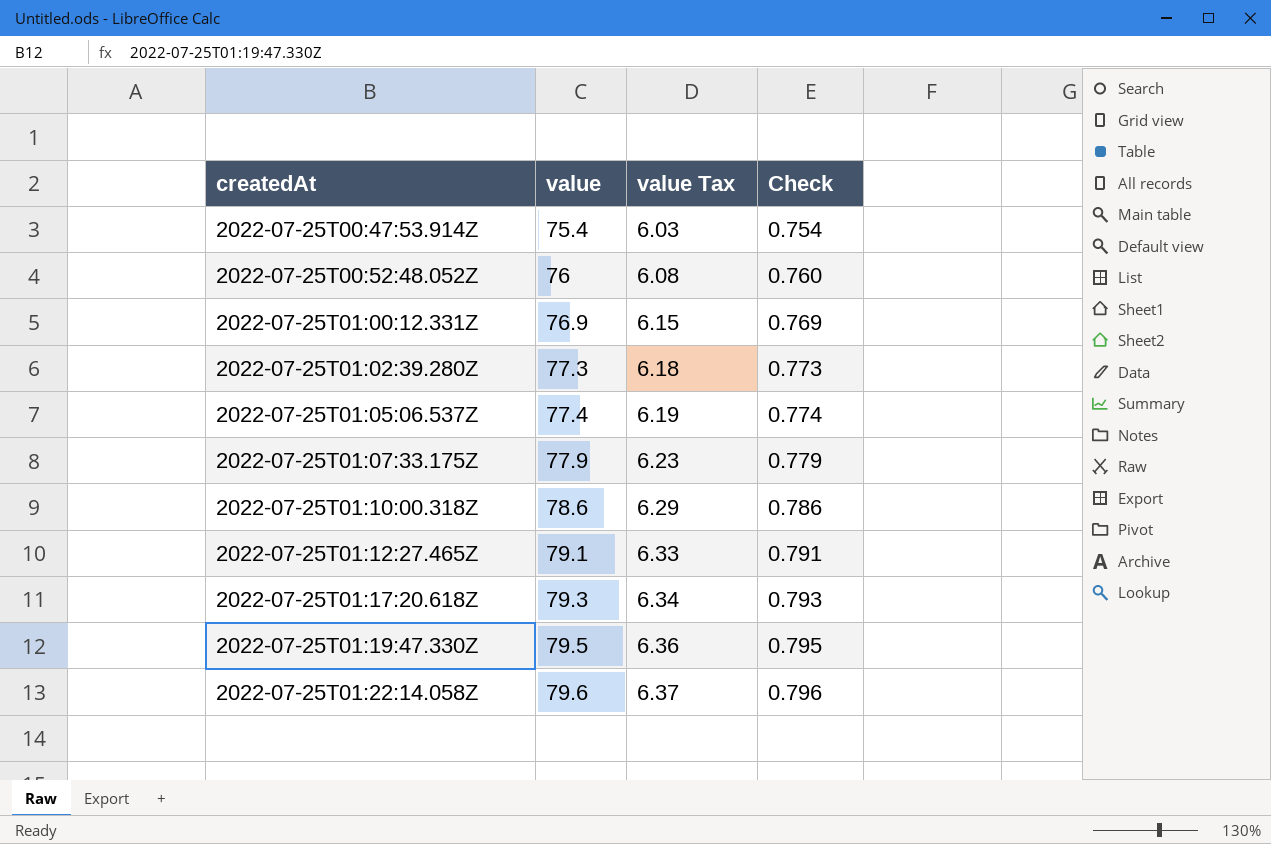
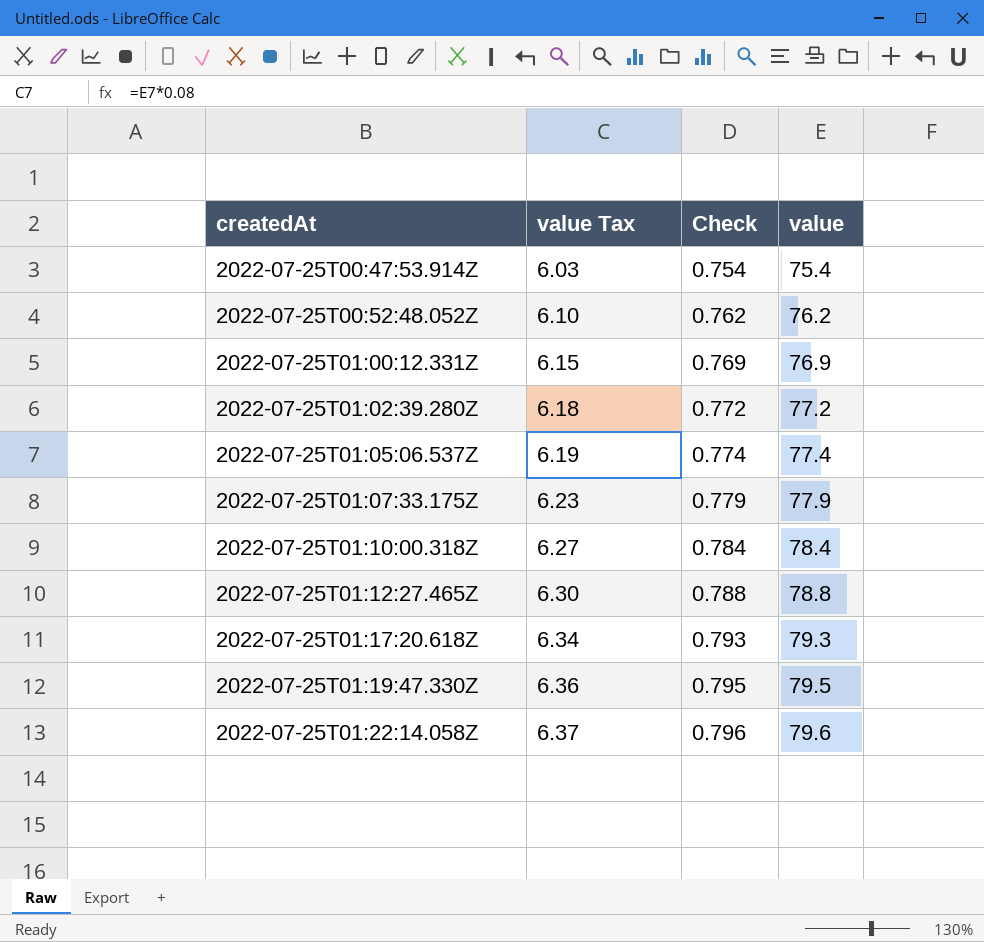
column value | position: 2 -> 4
2022-07-25T00:52:48.052Z | value Tax: 6.08 -> 6.10
2022-07-25T00:52:48.052Z | Check: 0.760 -> 0.762
2022-07-25T00:52:48.052Z | value: 76 -> 76.2
2022-07-25T01:02:39.280Z | Check: 0.773 -> 0.772
2022-07-25T01:02:39.280Z | value: 77.3 -> 77.2
2022-07-25T01:10:00.318Z | value Tax: 6.29 -> 6.27
2022-07-25T01:10:00.318Z | Check: 0.786 -> 0.784
2022-07-25T01:10:00.318Z | value: 78.6 -> 78.4
2022-07-25T01:12:27.465Z | value Tax: 6.33 -> 6.30
2022-07-25T01:12:27.465Z | Check: 0.791 -> 0.788
2022-07-25T01:12:27.465Z | value: 79.1 -> 78.8

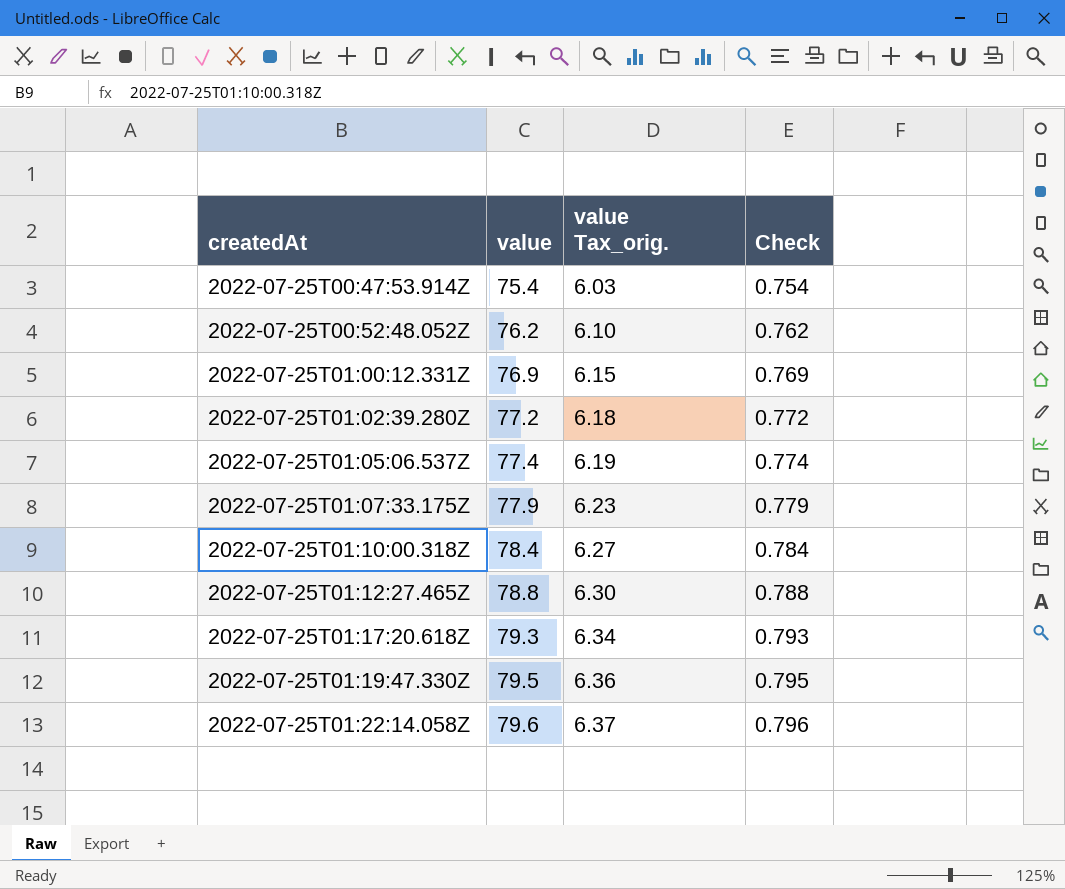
column value | position: 4 -> 2
column name: value Tax -> value Tax_orig.

